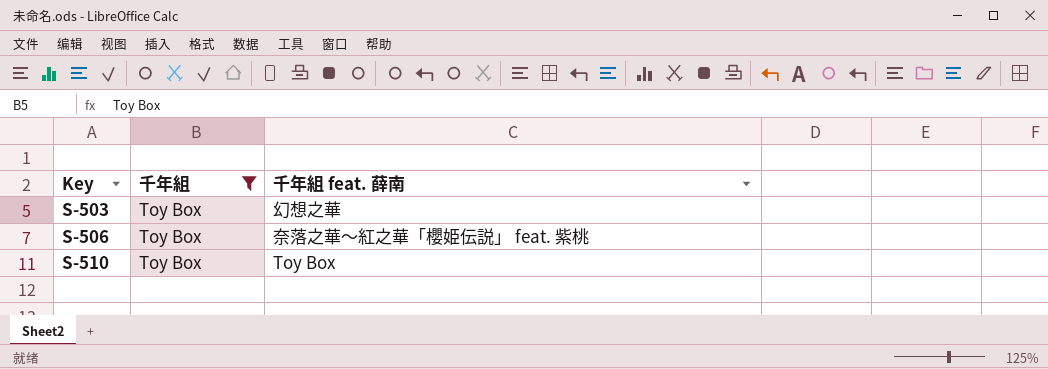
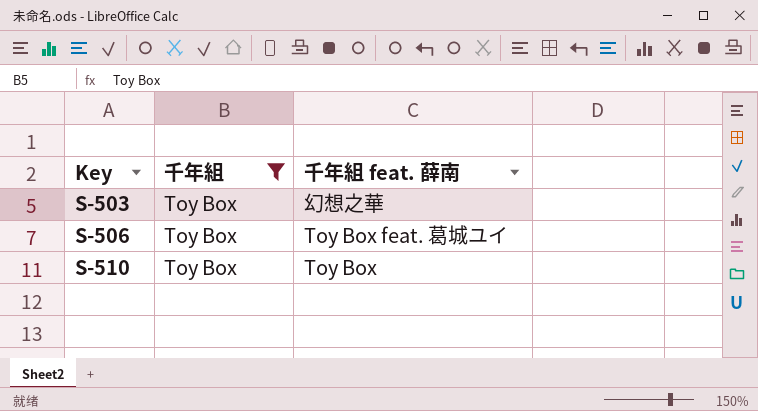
S-506 | 千年組 feat. 薛南: 奈落之華～紅之華「櫻姫伝説」 feat. 紫桃 -> Toy Box feat. 葛城ユイ

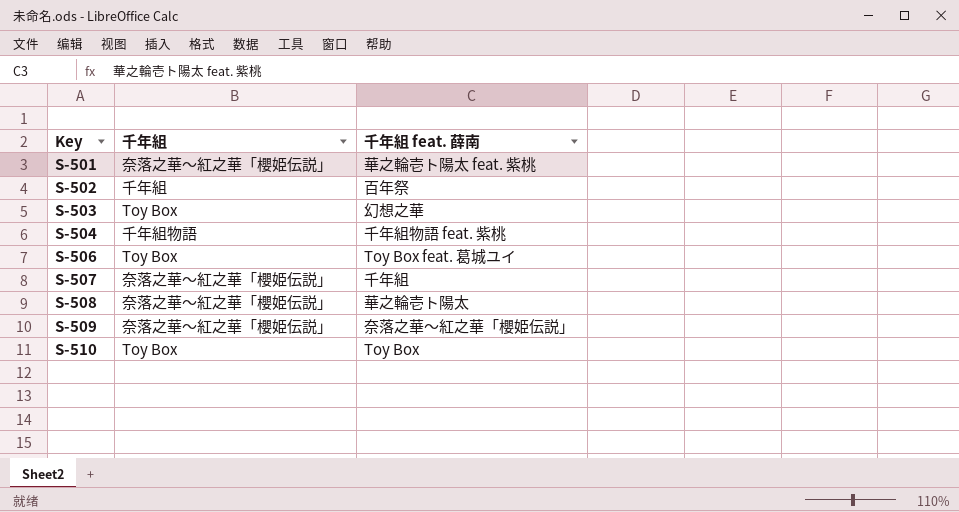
filter: 千年組 = Toy Box -> none

